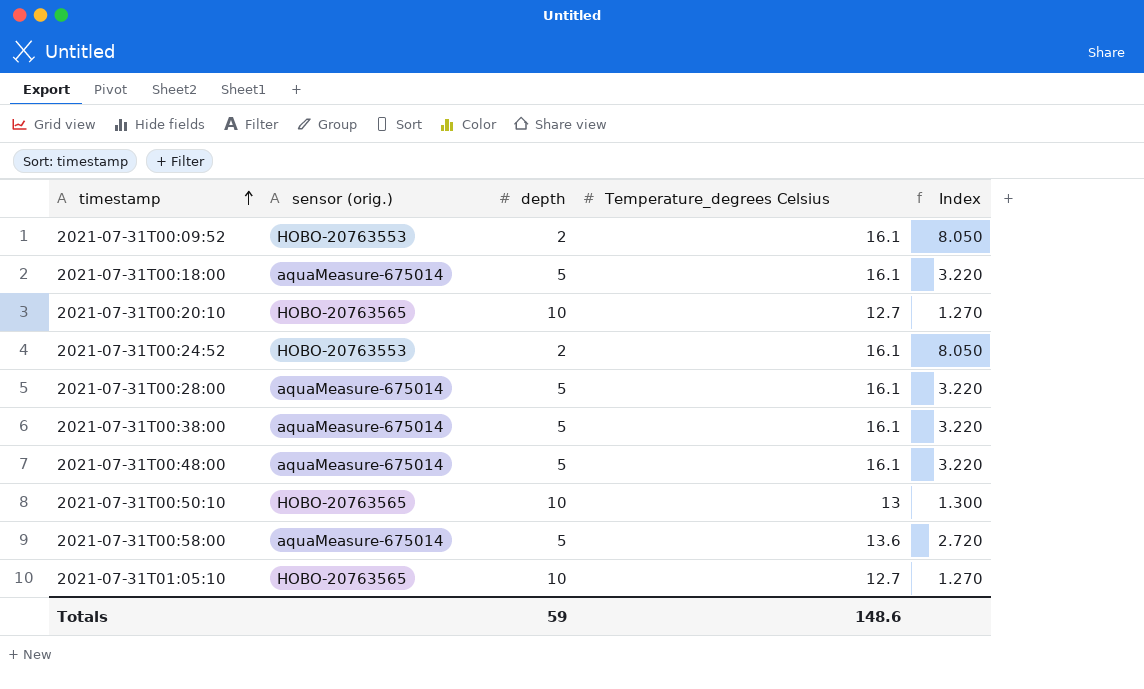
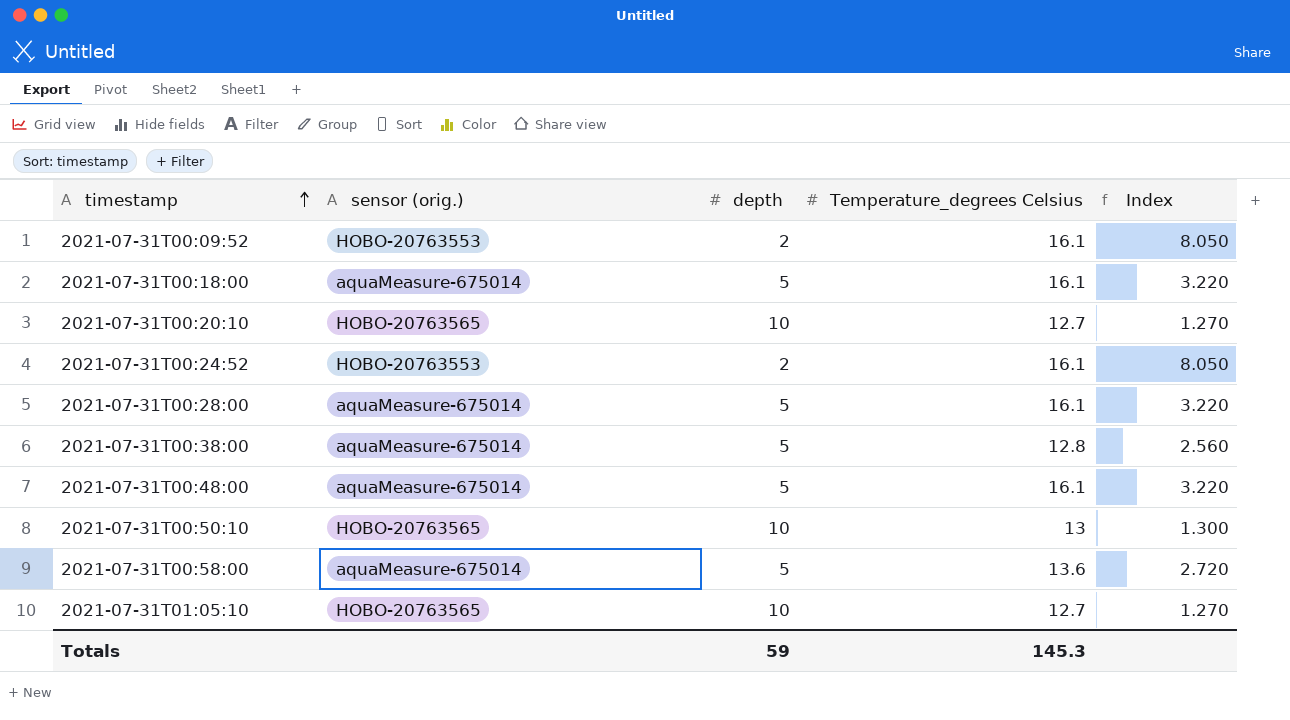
2021-07-31T00:38:00 | Temperature_degrees Celsius: 16.1 -> 12.8
2021-07-31T00:38:00 | Index: 3.220 -> 2.560
Totals | Temperature_degrees Celsius: 148.6 -> 145.3

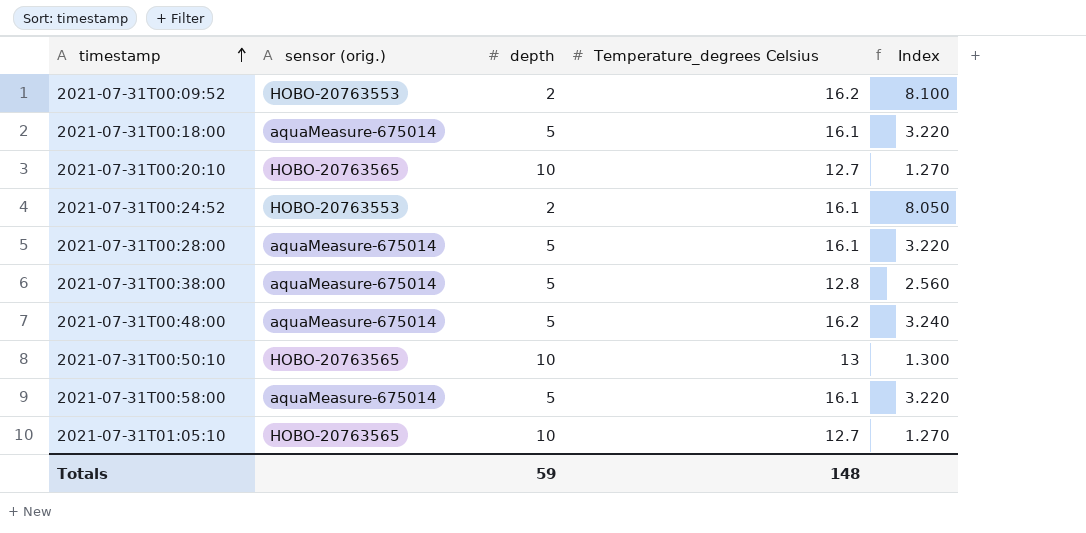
2021-07-31T00:09:52 | Temperature_degrees Celsius: 16.1 -> 16.2
2021-07-31T00:09:52 | Index: 8.050 -> 8.100
2021-07-31T00:48:00 | Temperature_degrees Celsius: 16.1 -> 16.2
2021-07-31T00:48:00 | Index: 3.220 -> 3.240
2021-07-31T00:58:00 | Temperature_degrees Celsius: 13.6 -> 16.1
2021-07-31T00:58:00 | Index: 2.720 -> 3.220
Totals | Temperature_degrees Celsius: 145.3 -> 148

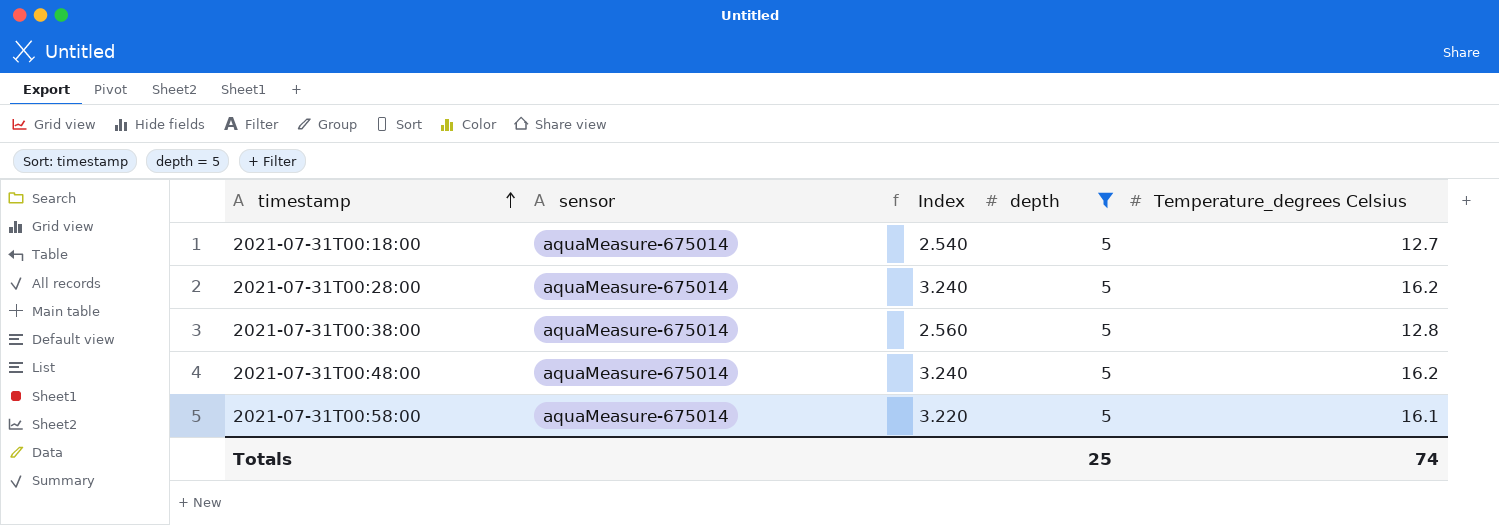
filter: none -> depth = 5
column name: sensor (orig.) -> sensor
column Index | position: 5 -> 3
2021-07-31T00:18:00 | Index: 3.220 -> 2.540
2021-07-31T00:18:00 | Temperature_degrees Celsius: 16.1 -> 12.7
2021-07-31T00:28:00 | Index: 3.220 -> 3.240
2021-07-31T00:28:00 | Temperature_degrees Celsius: 16.1 -> 16.2
Totals | depth: 59 -> 25
Totals | Temperature_degrees Celsius: 148 -> 74

